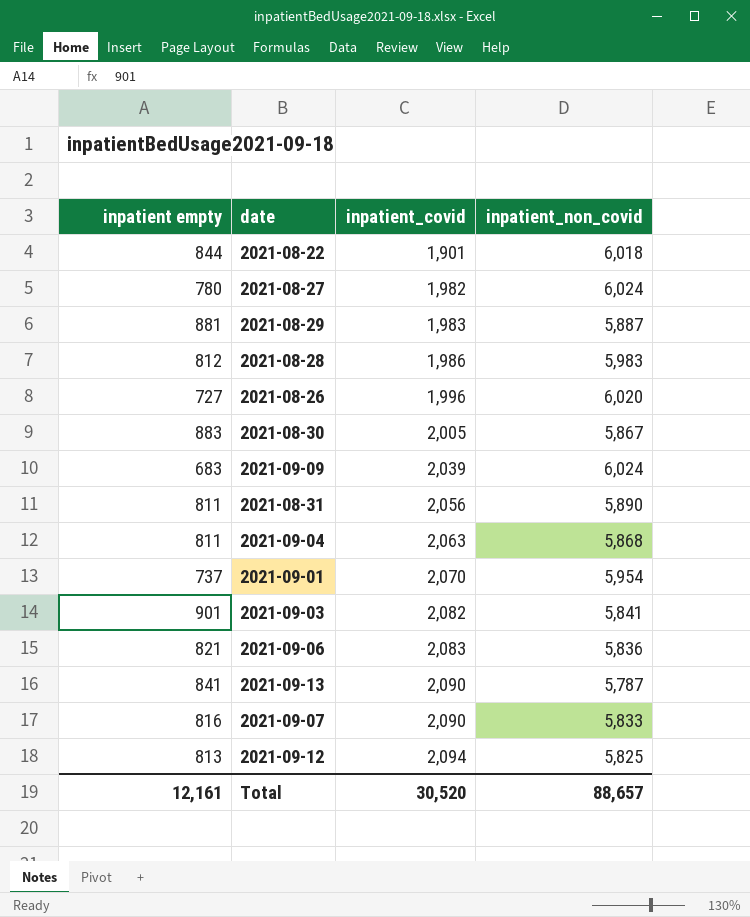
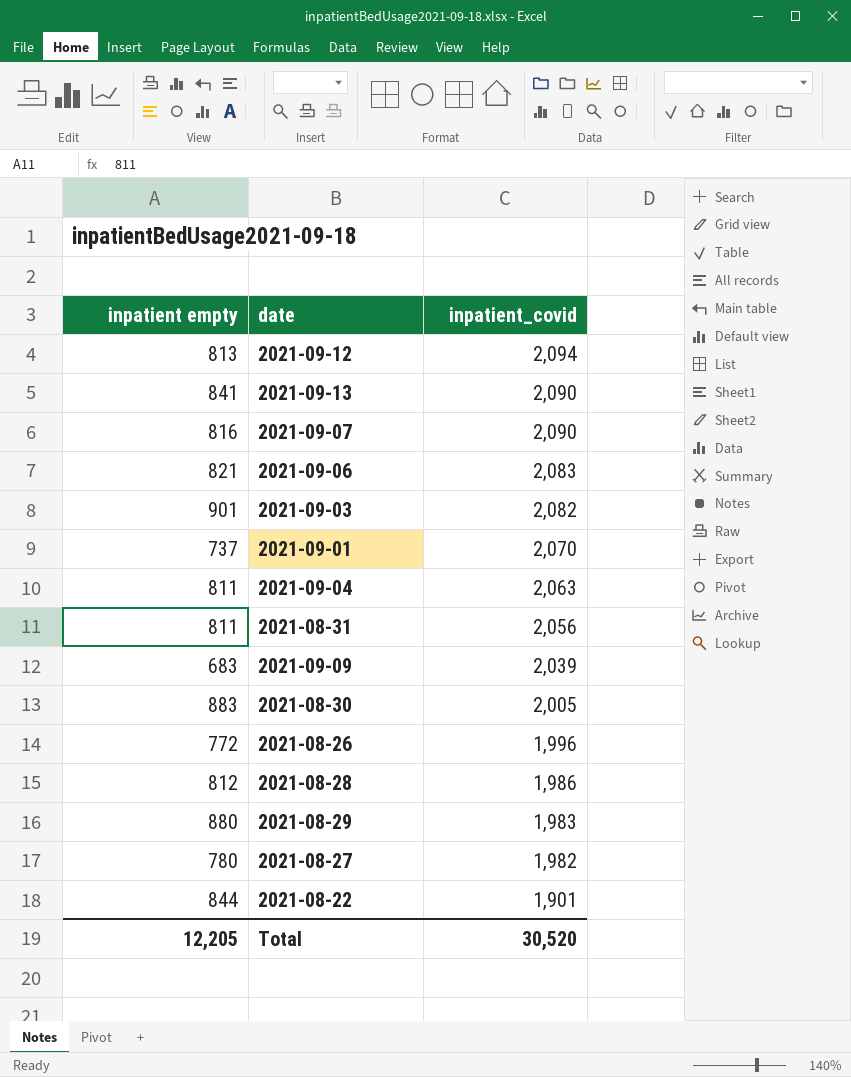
row order: inpatient_covid ascending -> inpatient_covid descending
column inpatient_non_covid | position: 4 -> none
2021-08-26 | inpatient empty: 727 -> 772
2021-08-29 | inpatient empty: 881 -> 880
Total | inpatient empty: 12,161 -> 12,205

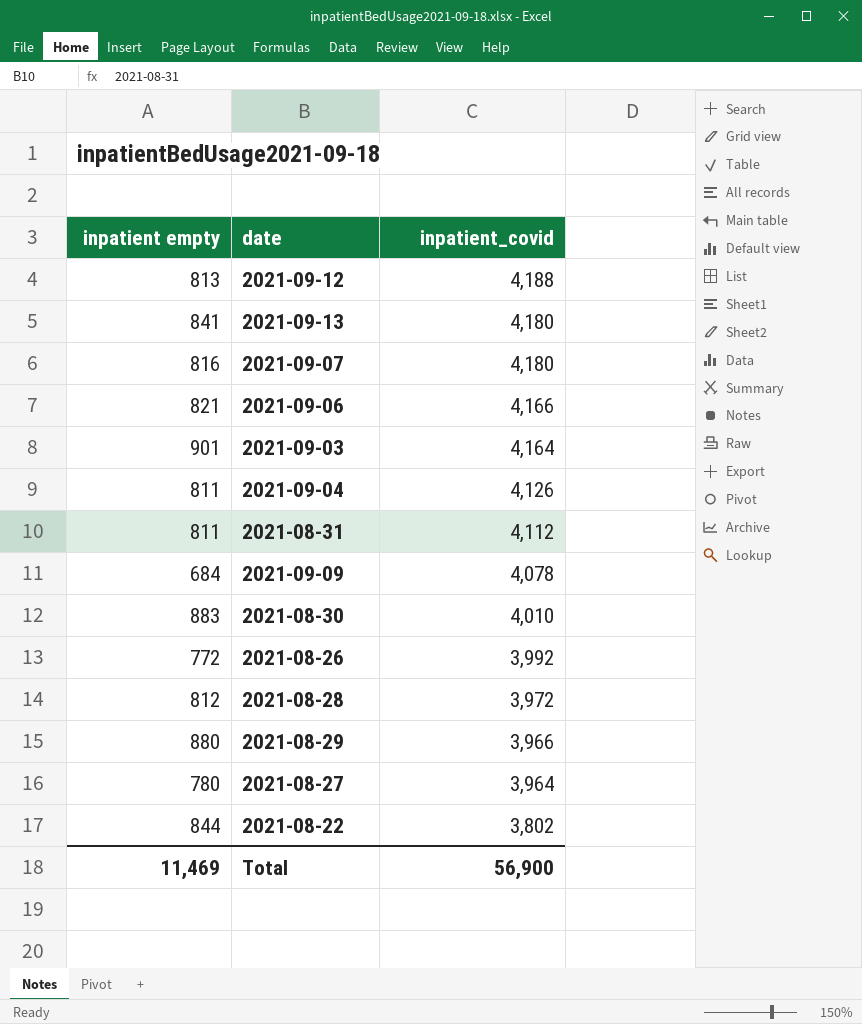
row 2021-09-01: 737 | 2,070 -> none
2021-09-12 | inpatient_covid: 2,094 -> 4,188
2021-09-13 | inpatient_covid: 2,090 -> 4,180
2021-09-07 | inpatient_covid: 2,090 -> 4,180
2021-09-06 | inpatient_covid: 2,083 -> 4,166
2021-09-03 | inpatient_covid: 2,082 -> 4,164
2021-09-04 | inpatient_covid: 2,063 -> 4,126
2021-08-31 | inpatient_covid: 2,056 -> 4,112
2021-09-09 | inpatient empty: 683 -> 684
2021-09-09 | inpatient_covid: 2,039 -> 4,078
2021-08-30 | inpatient_covid: 2,005 -> 4,010
2021-08-26 | inpatient_covid: 1,996 -> 3,992
2021-08-28 | inpatient_covid: 1,986 -> 3,972
2021-08-29 | inpatient_covid: 1,983 -> 3,966
2021-08-27 | inpatient_covid: 1,982 -> 3,964
2021-08-22 | inpatient_covid: 1,901 -> 3,802
Total | inpatient empty: 12,205 -> 11,469
Total | inpatient_covid: 30,520 -> 56,900

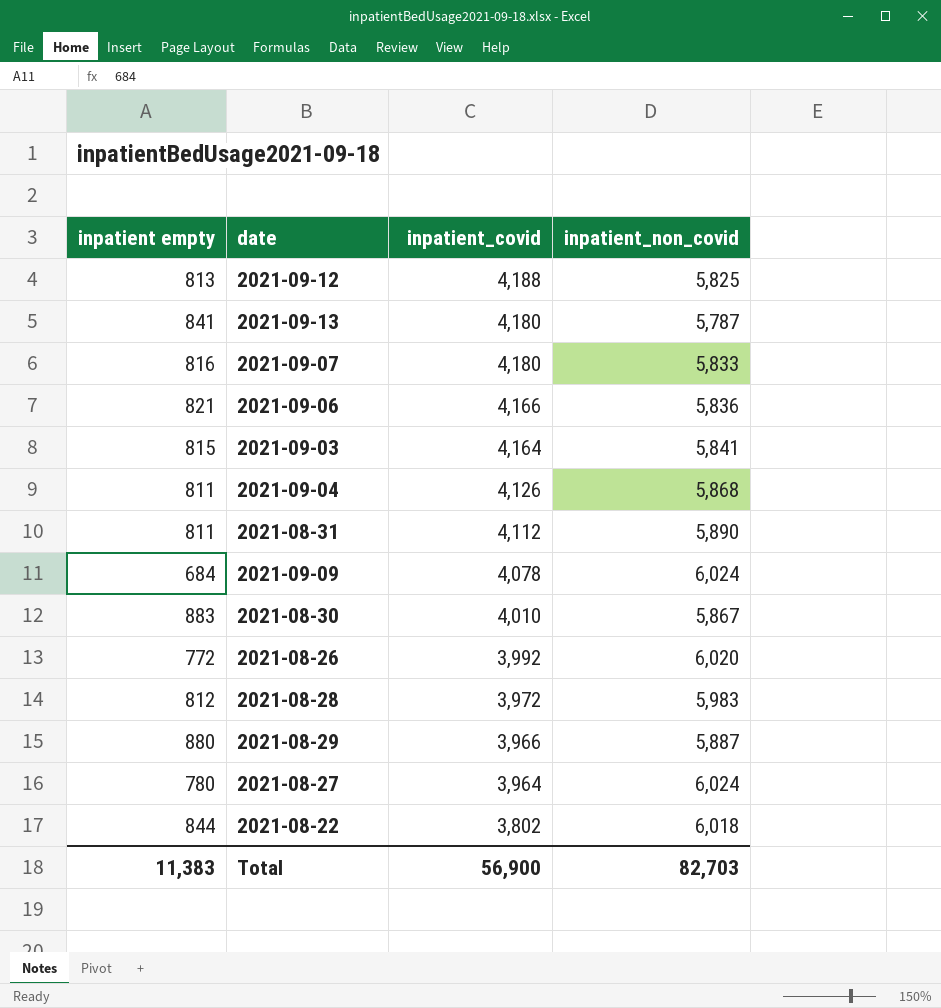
column inpatient_non_covid | position: none -> 4
2021-09-03 | inpatient empty: 901 -> 815
Total | inpatient empty: 11,469 -> 11,383

